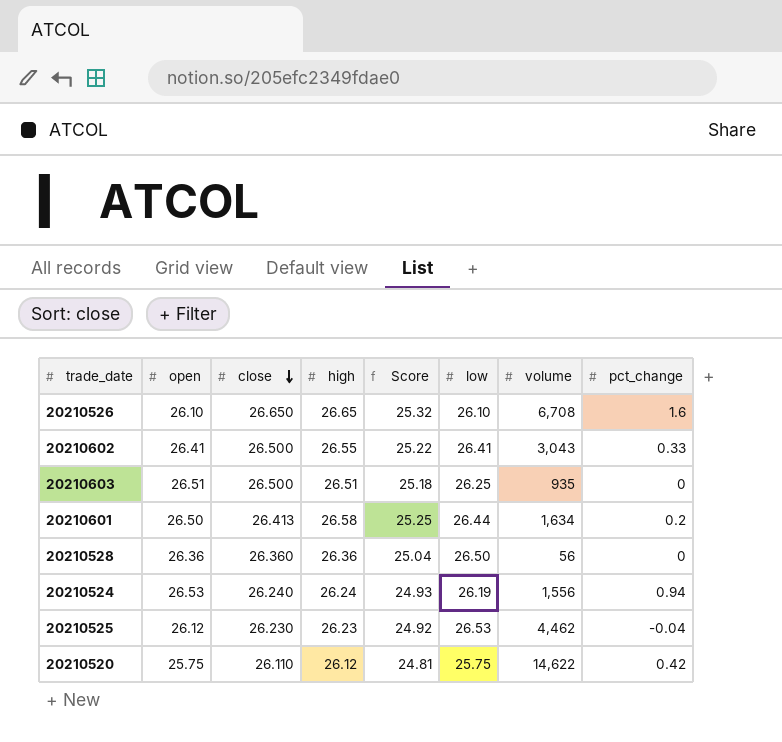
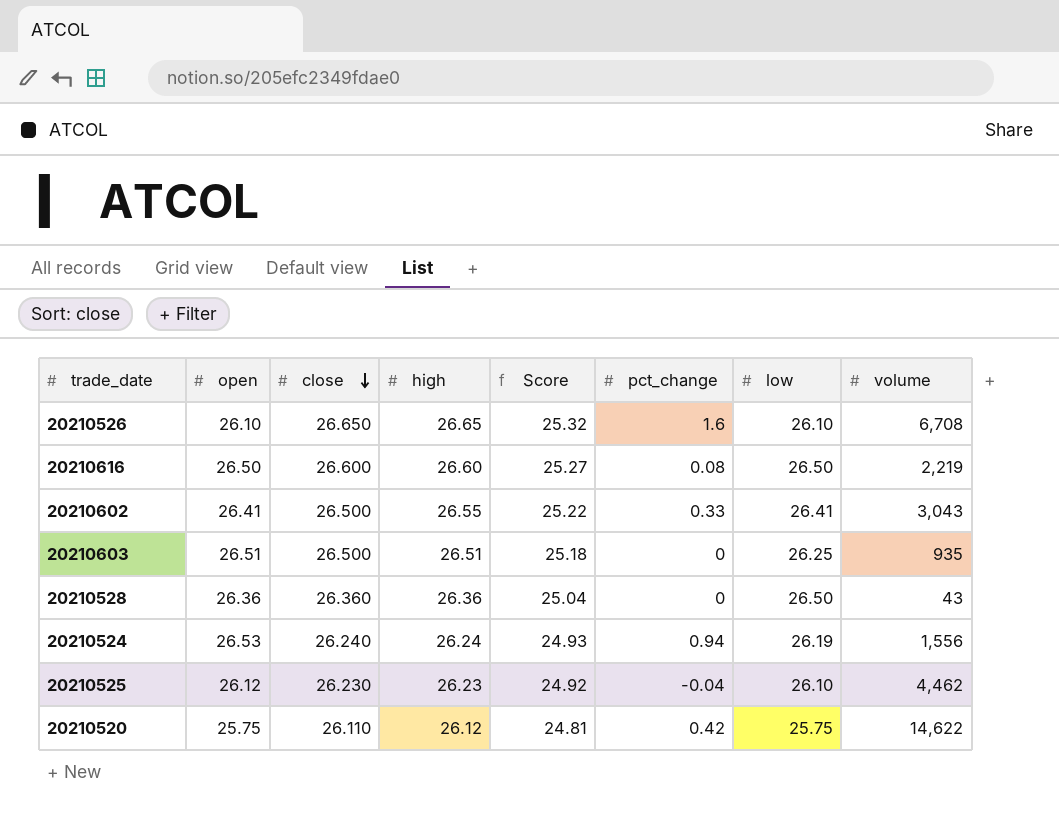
column pct_change | position: 8 -> 6
row 20210601: 26.50 | 26.413 | 26.58 | 25.25 | 26.44 | 1,634 | 0.2 -> none
row 20210616: none -> 26.50 | 26.600 | 26.60 | 25.27 | 0.08 | 26.50 | 2,219
20210528 | volume: 56 -> 43
20210525 | low: 26.53 -> 26.10

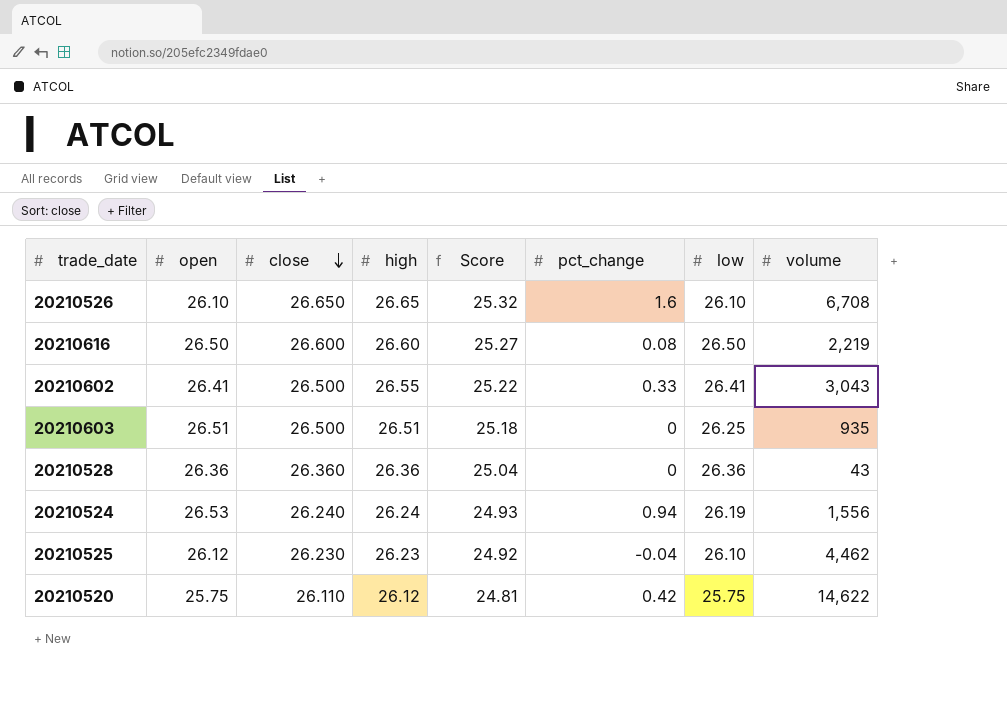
20210528 | low: 26.50 -> 26.36

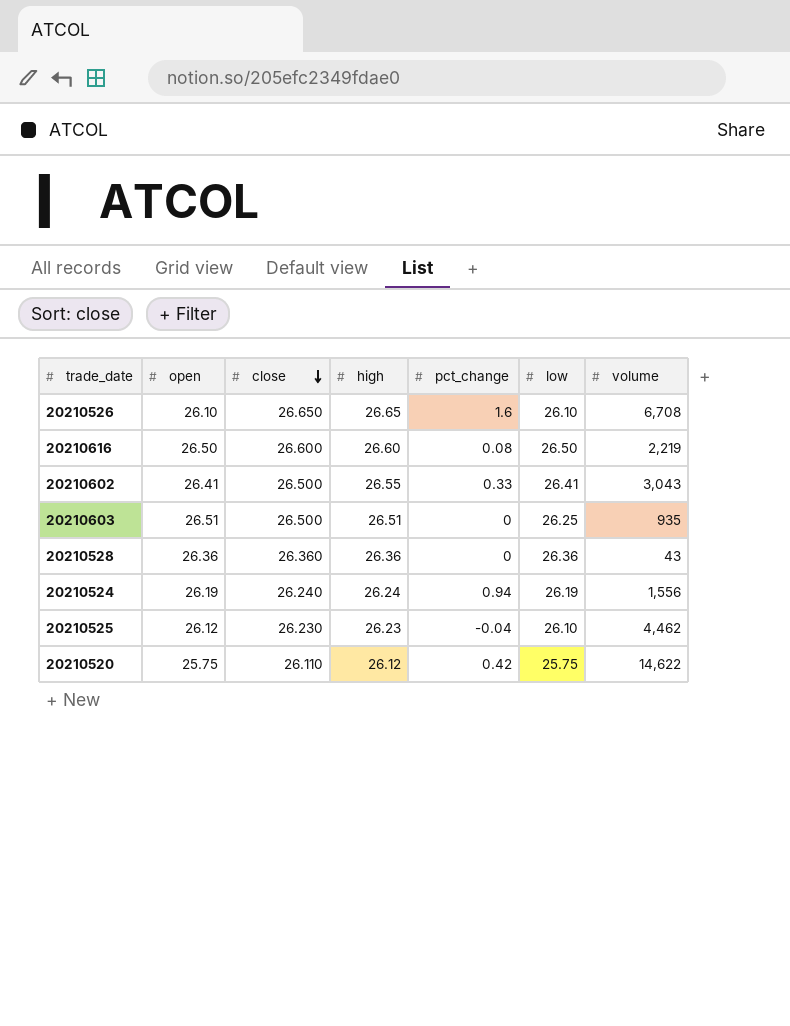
column Score | formula: [high] * 0.95 -> none
20210524 | open: 26.53 -> 26.19

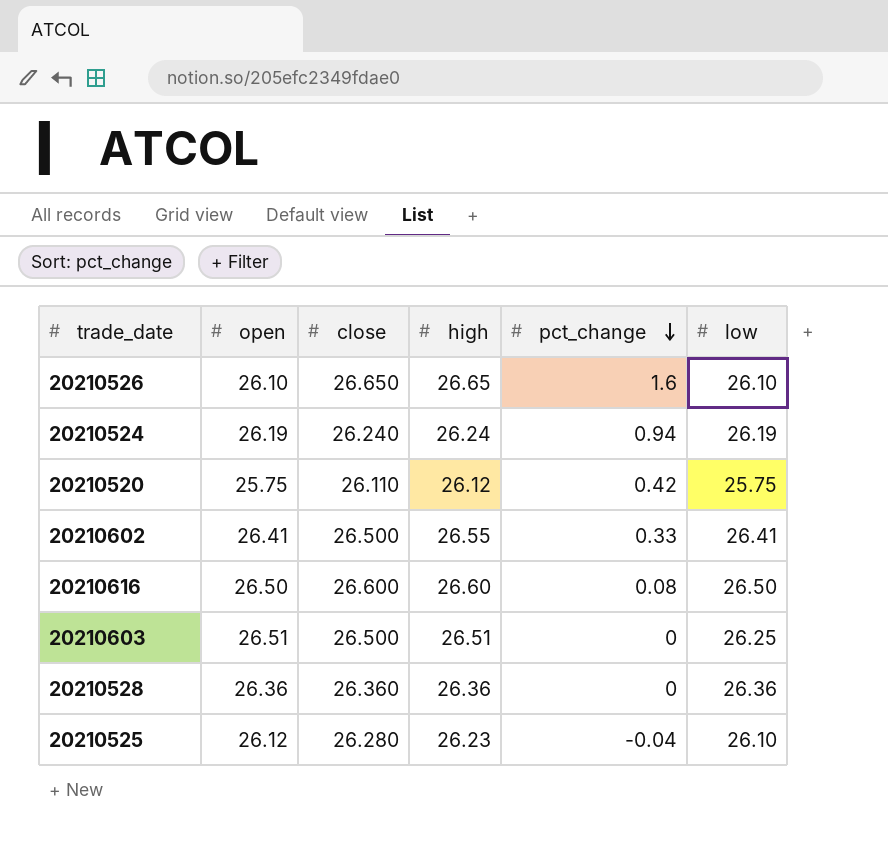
row order: close descending -> pct_change descending
column volume | position: 7 -> none
20210525 | close: 26.230 -> 26.280

